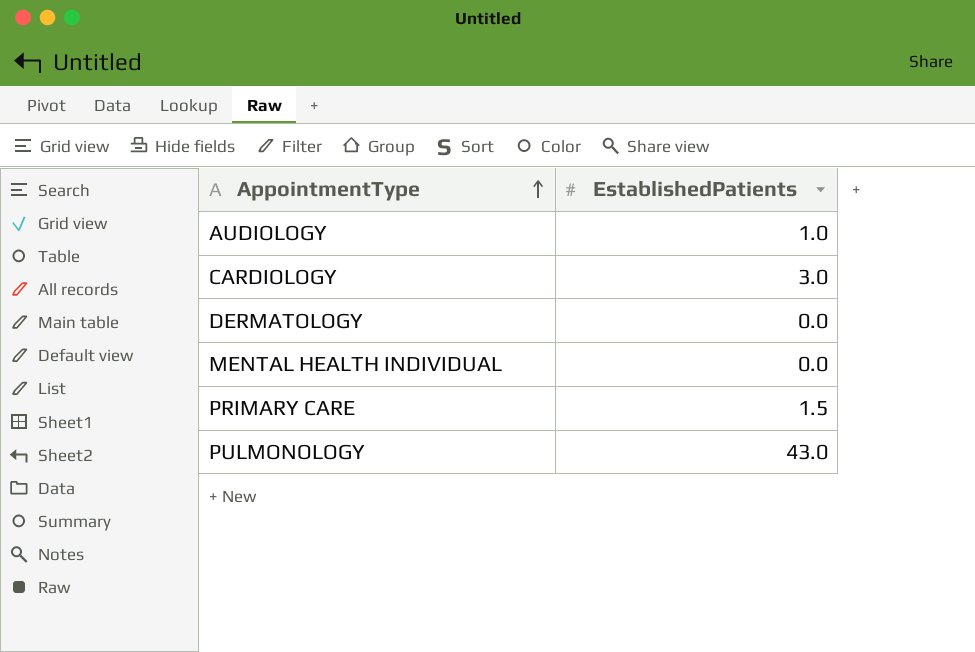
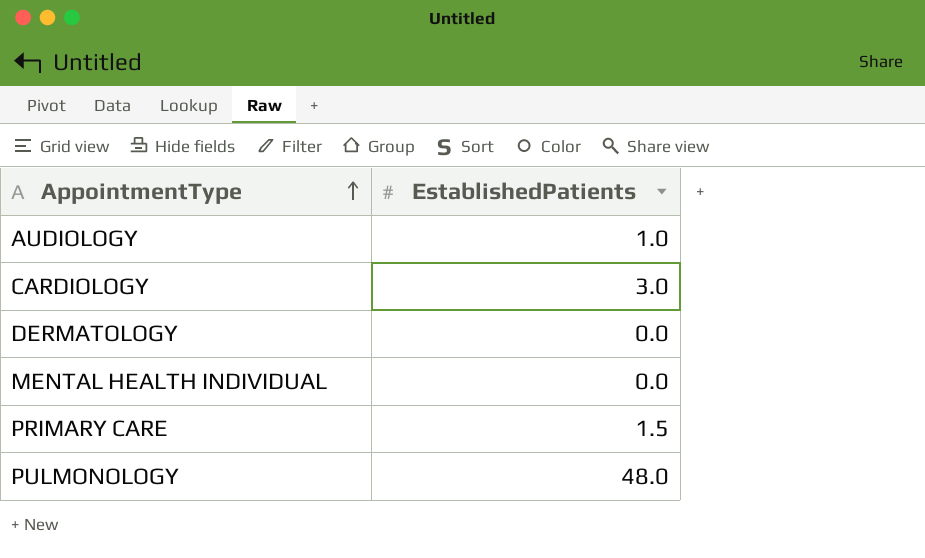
PULMONOLOGY | EstablishedPatients: 43.0 -> 48.0

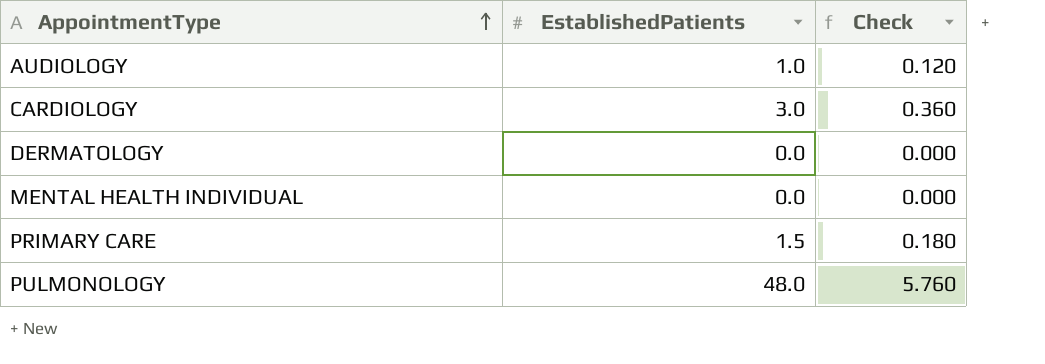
column Check | formula: none -> [EstablishedPatients] * 0.12

